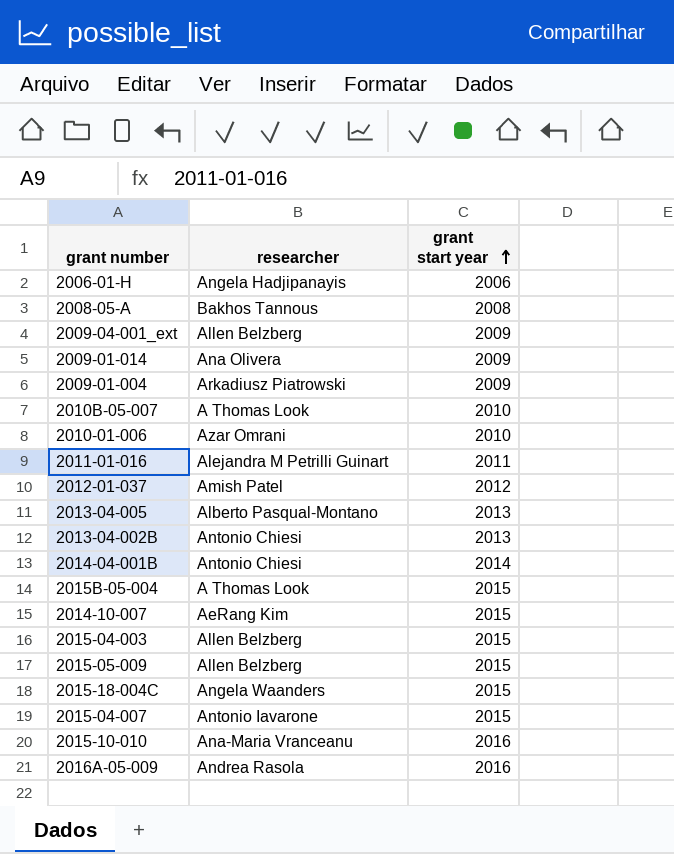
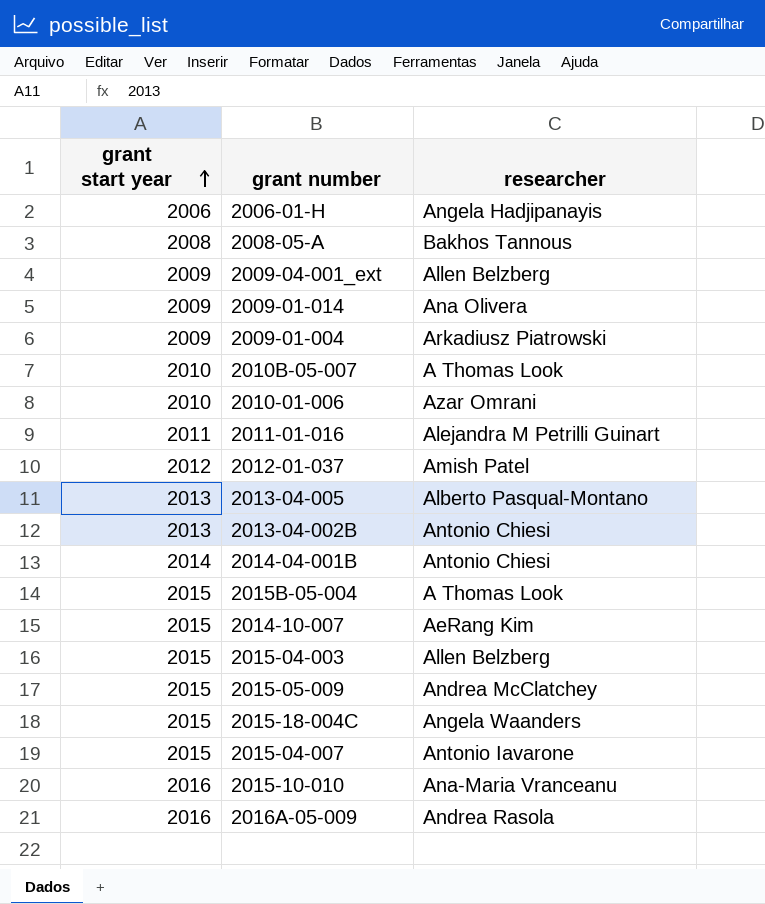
column grant start year | position: 3 -> 1
2015-05-009 | researcher: Allen Belzberg -> Andrea McClatchey

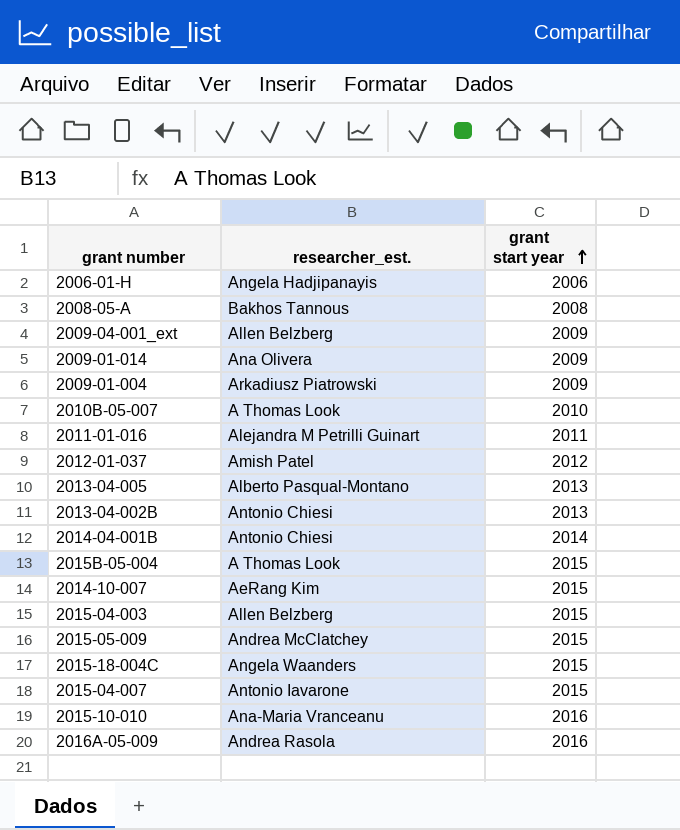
column name: researcher -> researcher_est.
column grant start year | position: 1 -> 3
row 2010-01-006: 2010 | Azar Omrani -> none

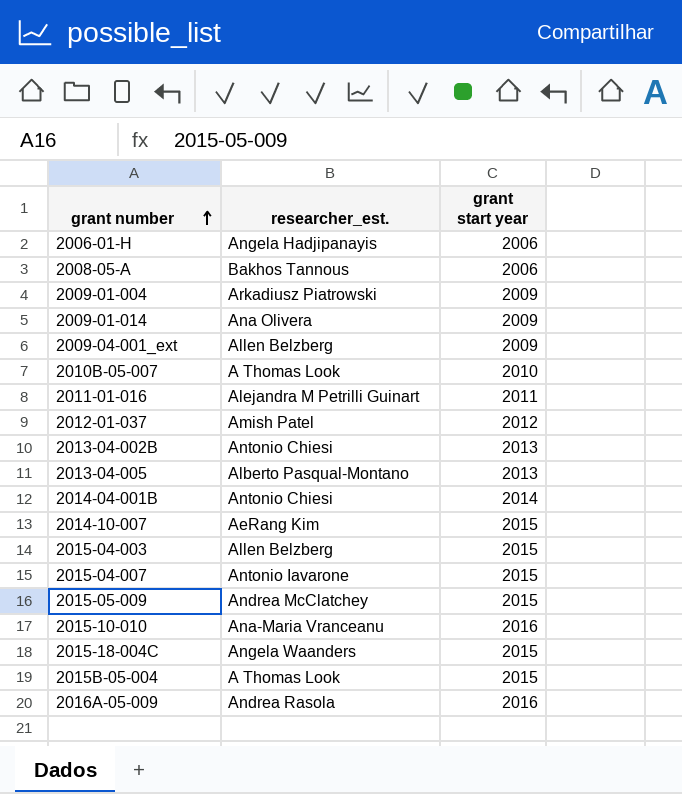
row order: grant start year ascending -> grant number ascending
2008-05-A | grant start year: 2008 -> 2006

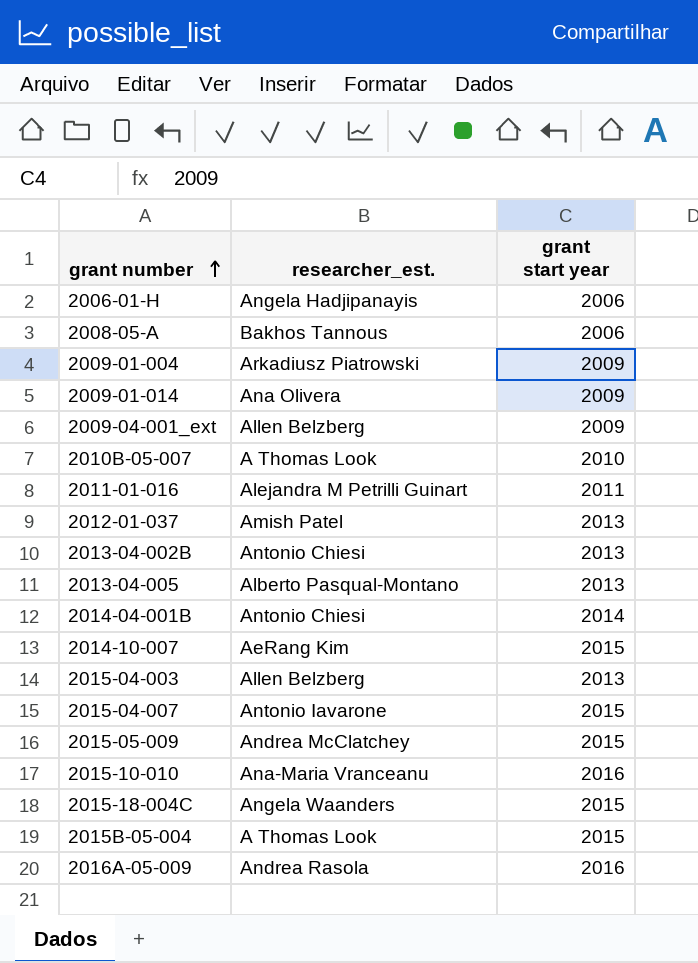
2012-01-037 | grant start year: 2012 -> 2013
2015-04-003 | grant start year: 2015 -> 2013

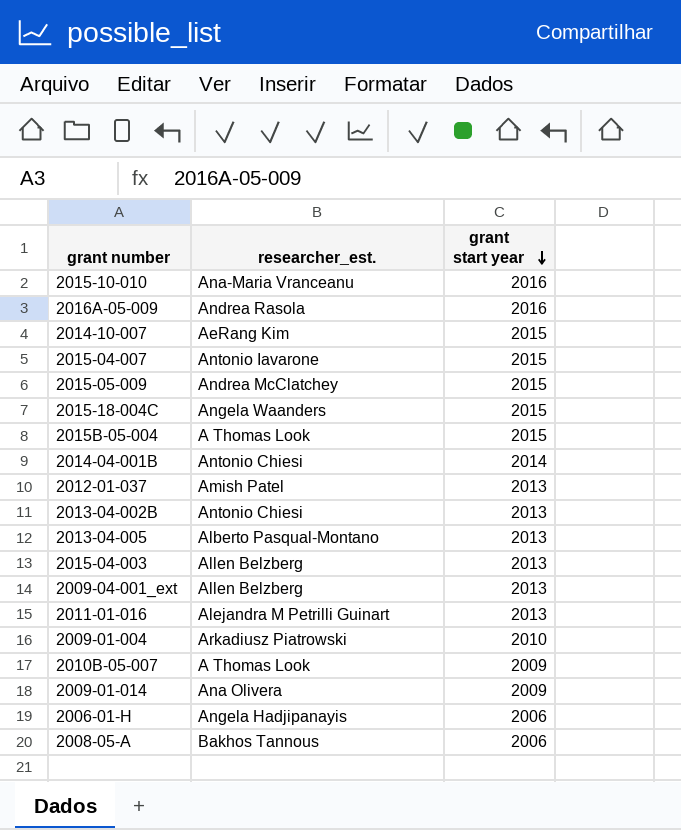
row order: grant number ascending -> grant start year descending
2009-04-001_ext | grant start year: 2009 -> 2013
2011-01-016 | grant start year: 2011 -> 2013
2009-01-004 | grant start year: 2009 -> 2010
2010B-05-007 | grant start year: 2010 -> 2009

